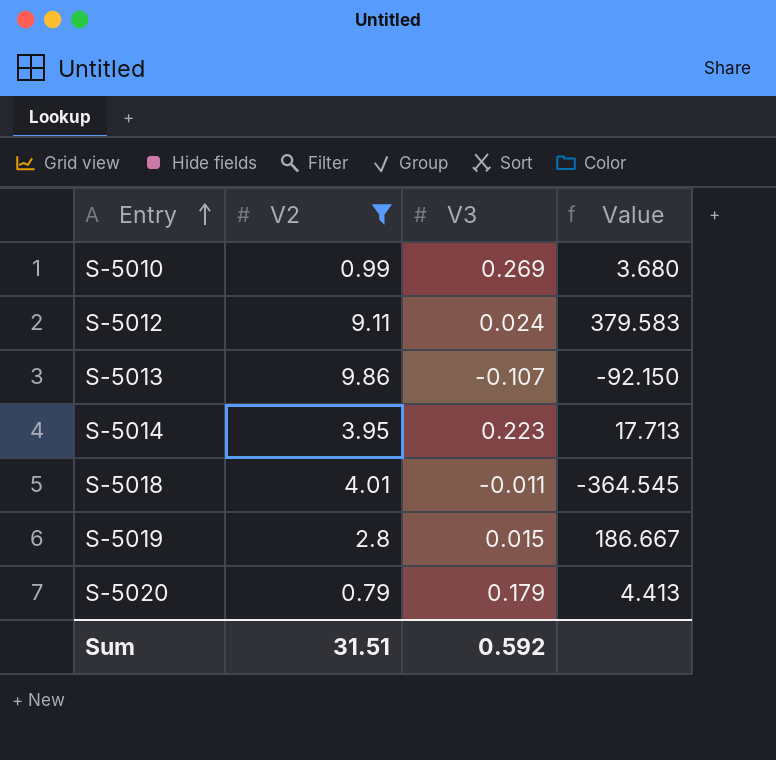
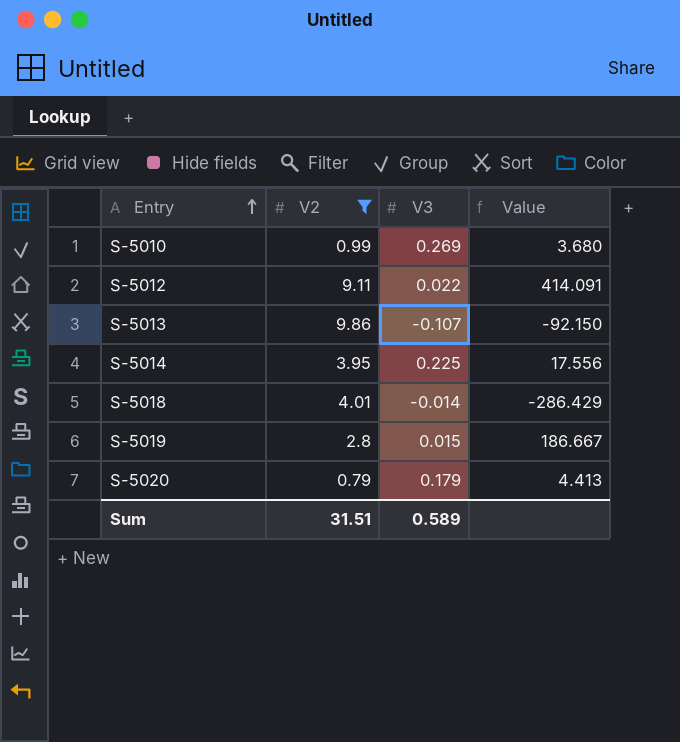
S-5012 | V3: 0.024 -> 0.022
S-5012 | Value: 379.583 -> 414.091
S-5014 | V3: 0.223 -> 0.225
S-5014 | Value: 17.713 -> 17.556
S-5018 | V3: -0.011 -> -0.014
S-5018 | Value: -364.545 -> -286.429
Sum | V3: 0.592 -> 0.589

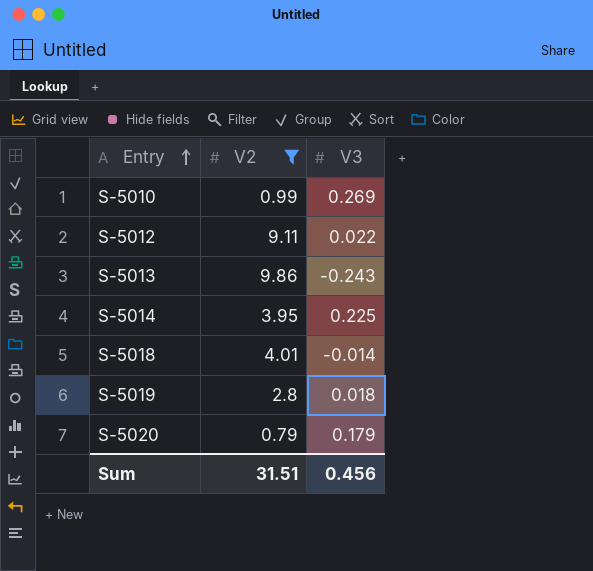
column Value | formula: [V2] / [V3] -> none
S-5013 | V3: -0.107 -> -0.243
S-5019 | V3: 0.015 -> 0.018
Sum | V3: 0.589 -> 0.456

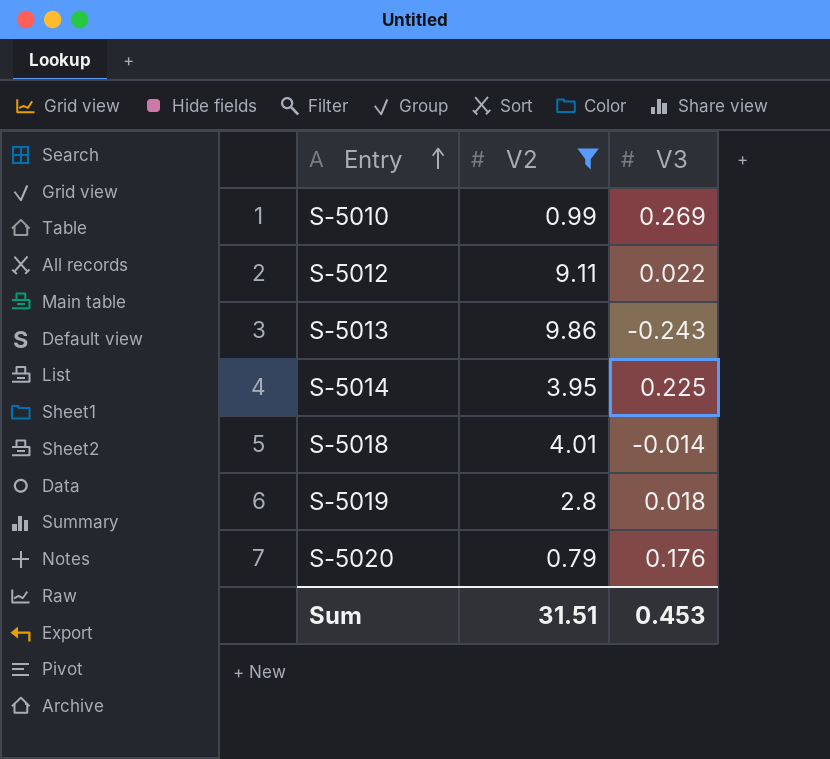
S-5020 | V3: 0.179 -> 0.176
Sum | V3: 0.456 -> 0.453

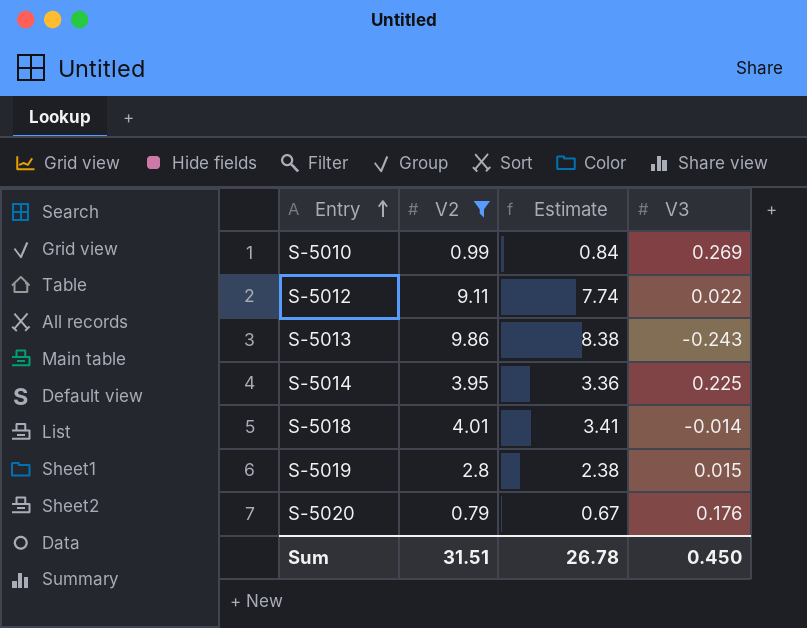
column Estimate | formula: none -> [V2] * 0.85
S-5019 | V3: 0.018 -> 0.015
Sum | V3: 0.453 -> 0.450

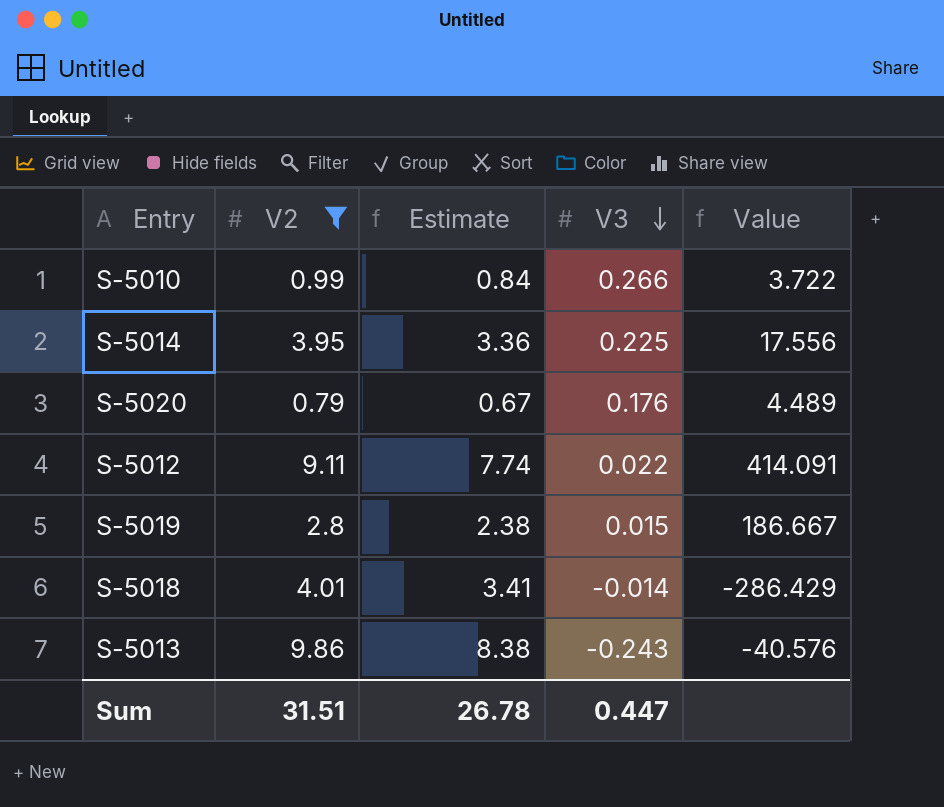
row order: Entry ascending -> V3 descending
column Value | formula: none -> [V2] / [V3]
S-5010 | V3: 0.269 -> 0.266
Sum | V3: 0.450 -> 0.447

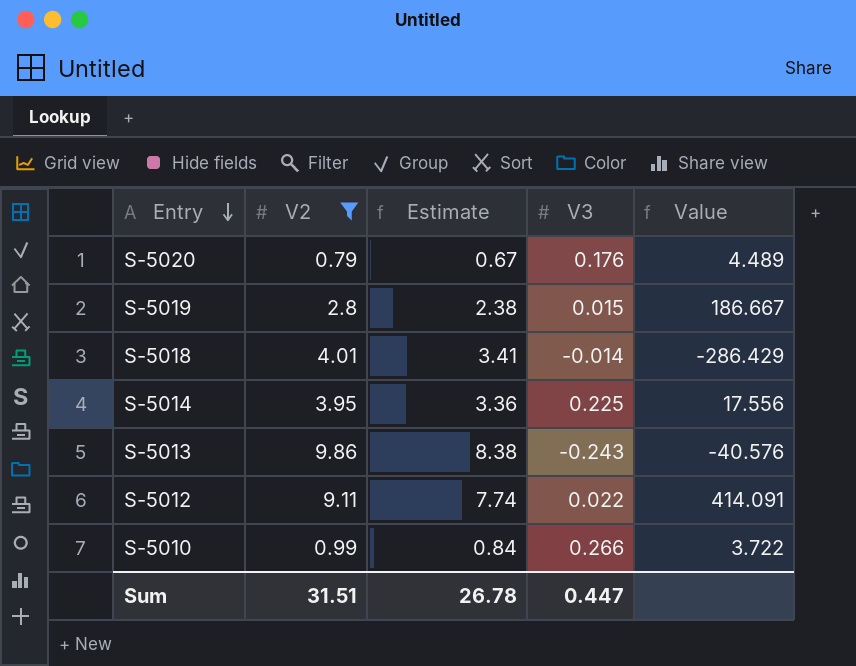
row order: V3 descending -> Entry descending

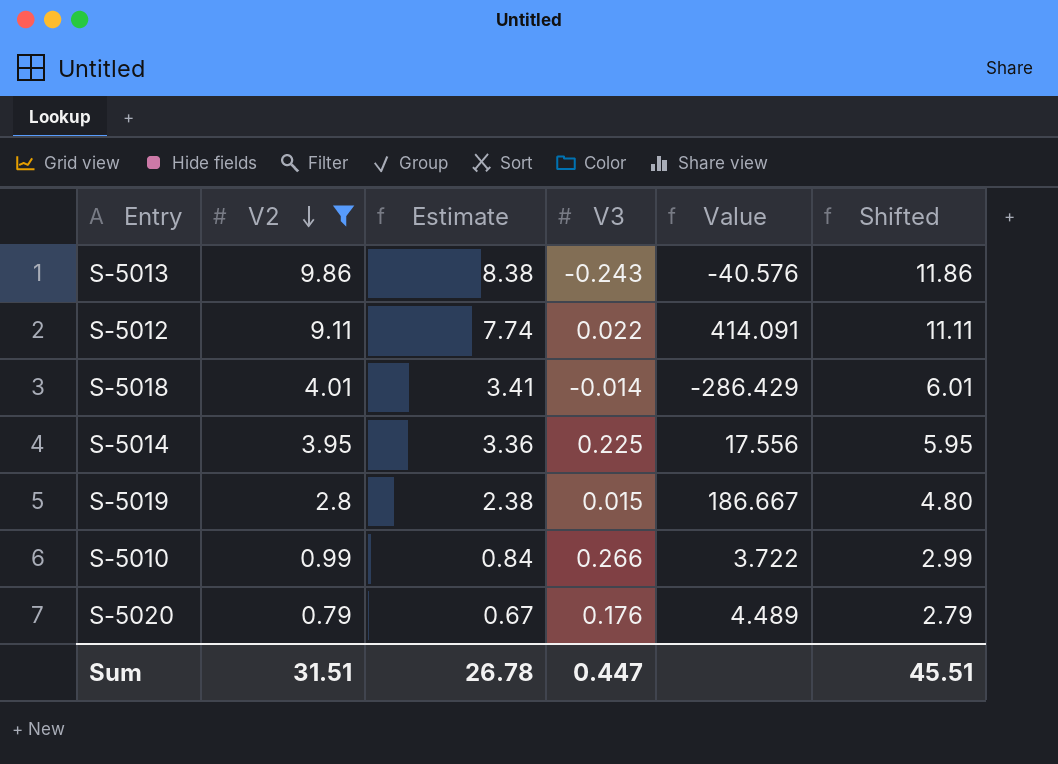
row order: Entry descending -> V2 descending
column Shifted | formula: none -> [V2] + 2

